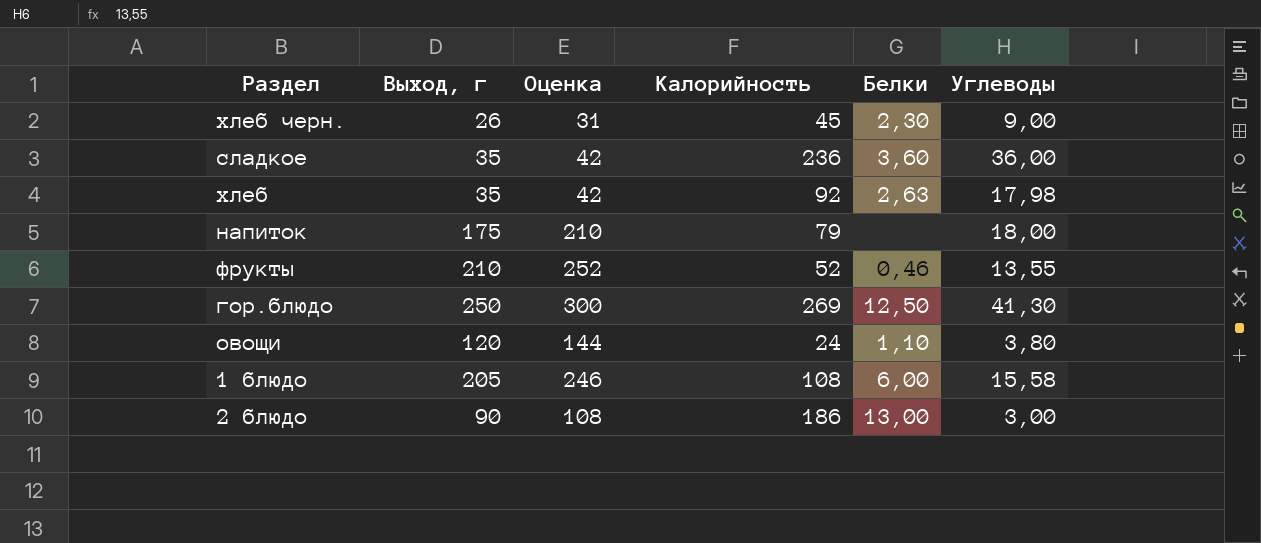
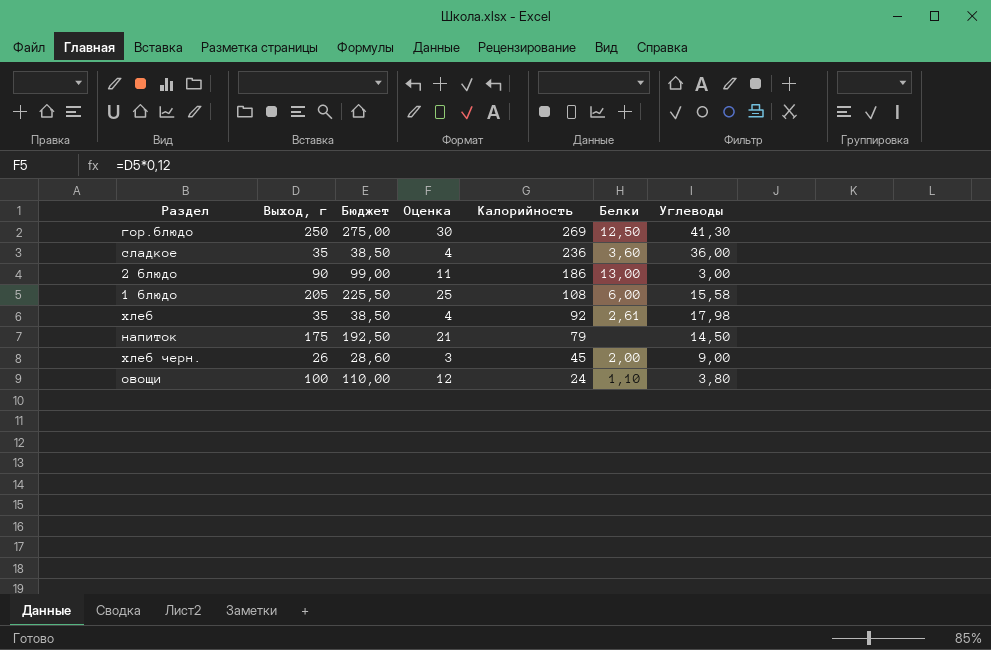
row order: none -> Калорийность descending
column Бюджет | formula: none -> [Выход, г] * 1,1
column Оценка | formula: [Выход, г] * 1,2 -> [Выход, г] * 0,12
row фрукты: 210 | 252 | 52 | 0,46 | 13,55 -> none
хлеб | Белки: 2,63 -> 2,61
напиток | Углеводы: 18,00 -> 14,50
хлеб черн. | Белки: 2,30 -> 2,00
овощи | Выход, г: 120 -> 100

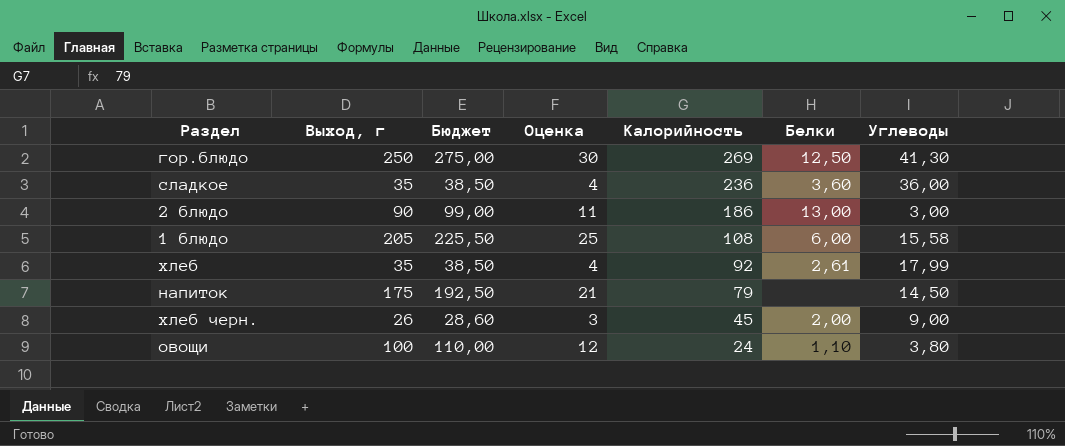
хлеб | Углеводы: 17,98 -> 17,99

